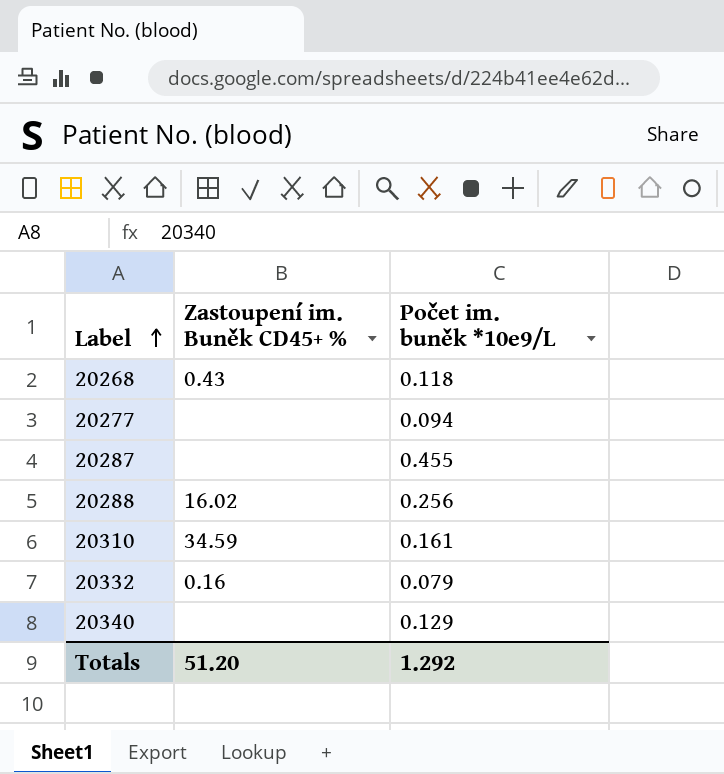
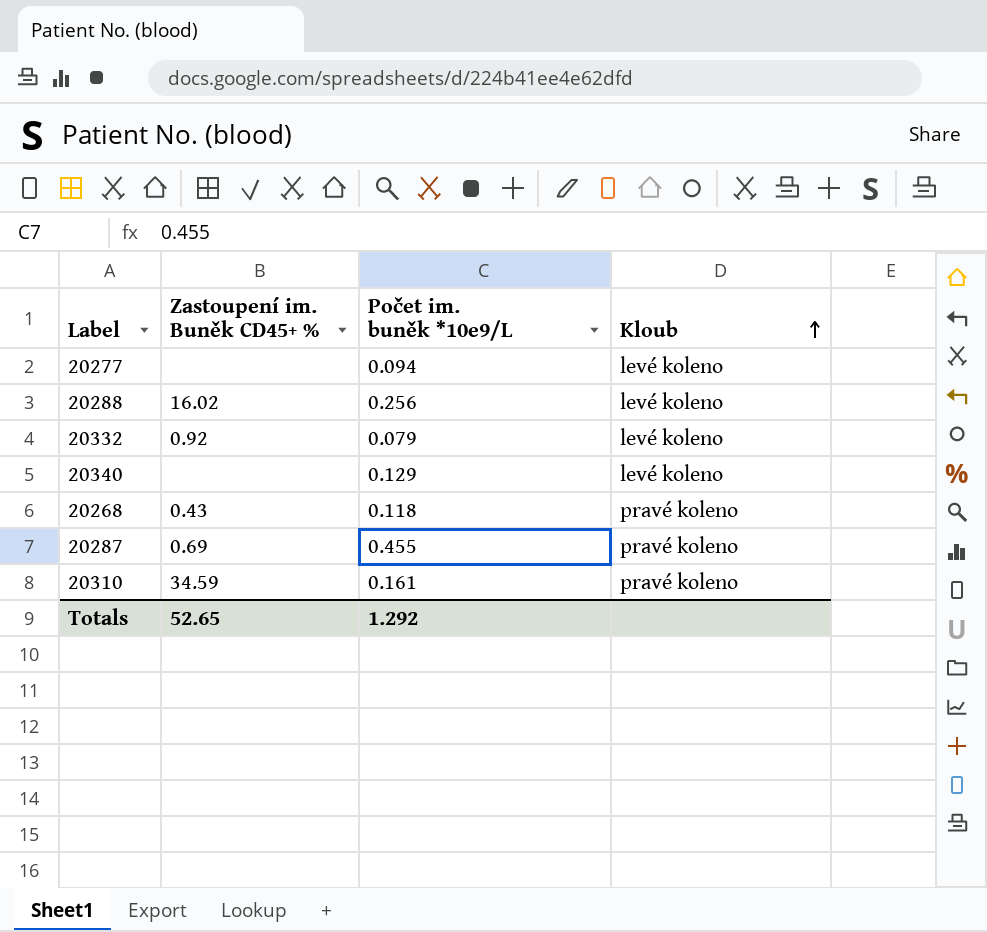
row order: Label ascending -> Kloub ascending
column Kloub | position: none -> 4
20332 | Zastoupení im. Buněk CD45+ %: 0.16 -> 0.92
20287 | Zastoupení im. Buněk CD45+ %: none -> 0.69
Totals | Zastoupení im. Buněk CD45+ %: 51.20 -> 52.65

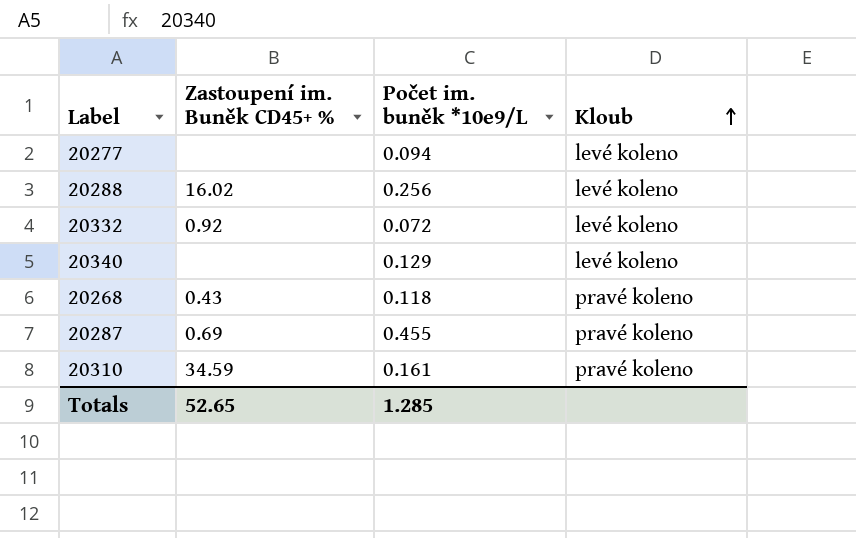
20332 | Počet im. buněk *10e9/L: 0.079 -> 0.072
Totals | Počet im. buněk *10e9/L: 1.292 -> 1.285

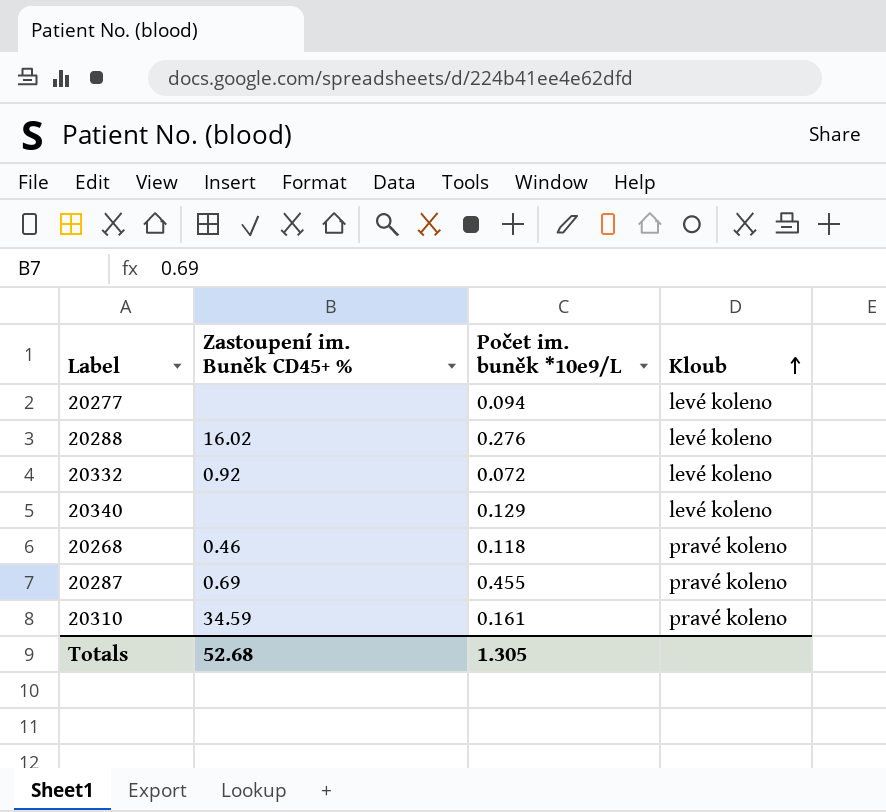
20288 | Počet im. buněk *10e9/L: 0.256 -> 0.276
20268 | Zastoupení im. Buněk CD45+ %: 0.43 -> 0.46
Totals | Zastoupení im. Buněk CD45+ %: 52.65 -> 52.68
Totals | Počet im. buněk *10e9/L: 1.285 -> 1.305

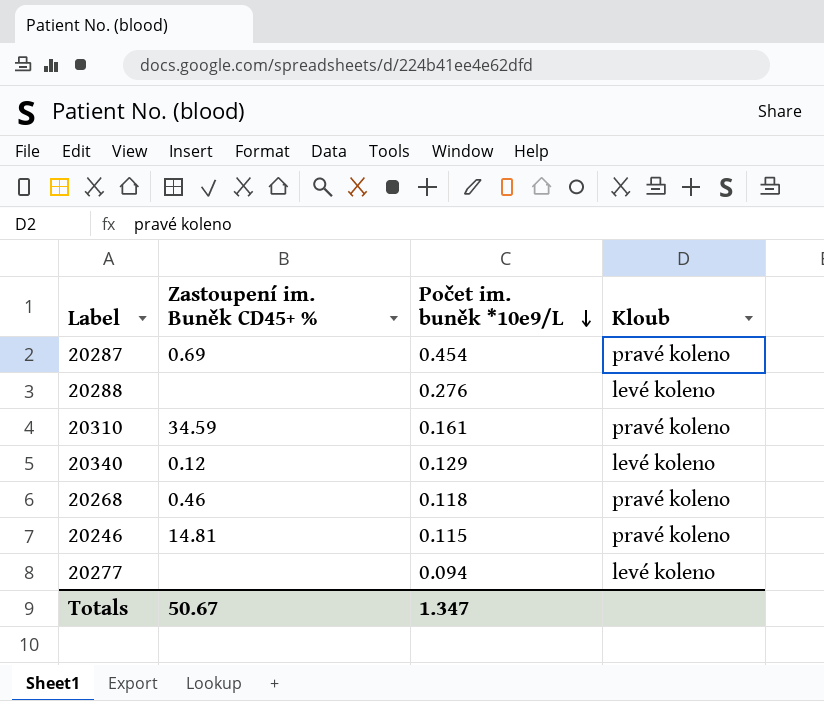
row order: Kloub ascending -> Počet im. buněk *10e9/L descending
row 20332: 0.92 | 0.072 | levé koleno -> none
20287 | Počet im. buněk *10e9/L: 0.455 -> 0.454
20288 | Zastoupení im. Buněk CD45+ %: 16.02 -> none
20340 | Zastoupení im. Buněk CD45+ %: none -> 0.12
row 20246: none -> 14.81 | 0.115 | pravé koleno
Totals | Zastoupení im. Buněk CD45+ %: 52.68 -> 50.67
Totals | Počet im. buněk *10e9/L: 1.305 -> 1.347

